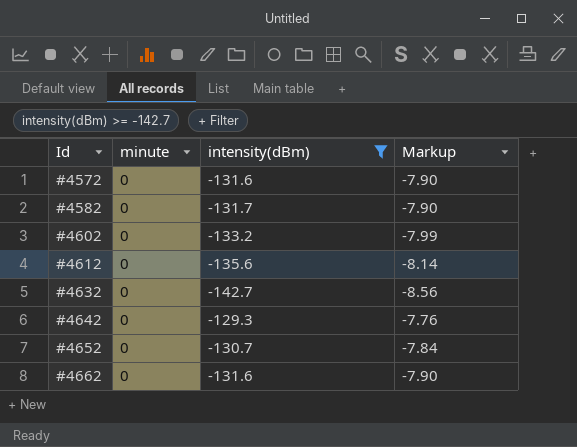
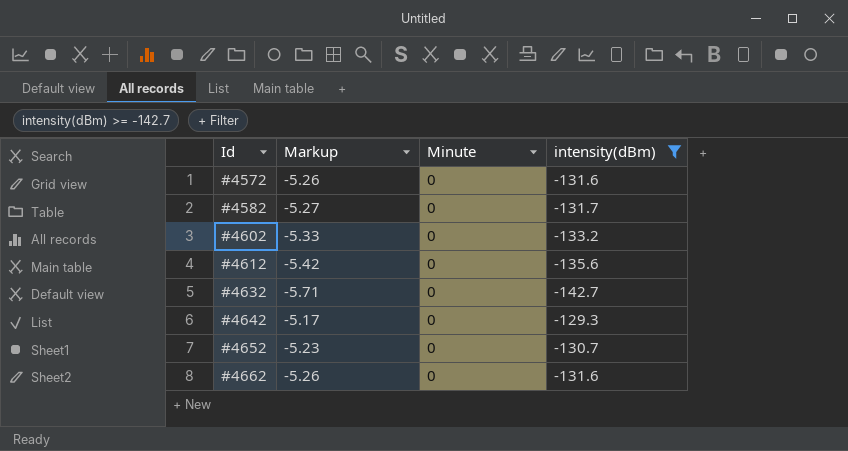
column Markup | formula: [intensity(dBm)] * 0.06 -> [intensity(dBm)] * 0.04
column Markup | position: 4 -> 2
column name: minute -> Minute

